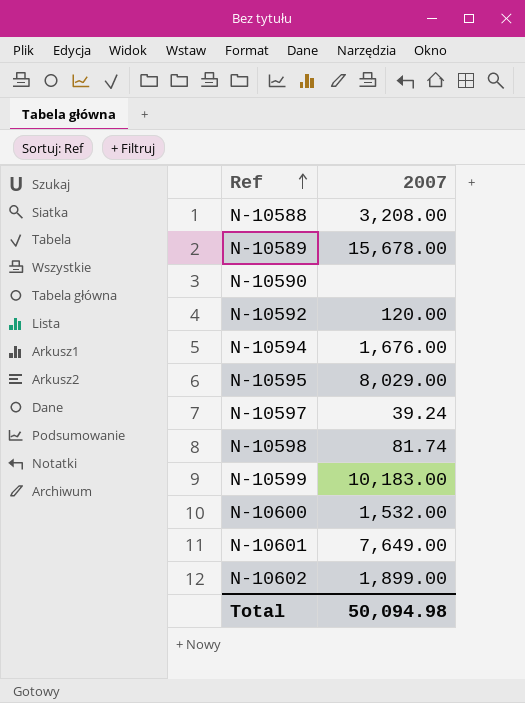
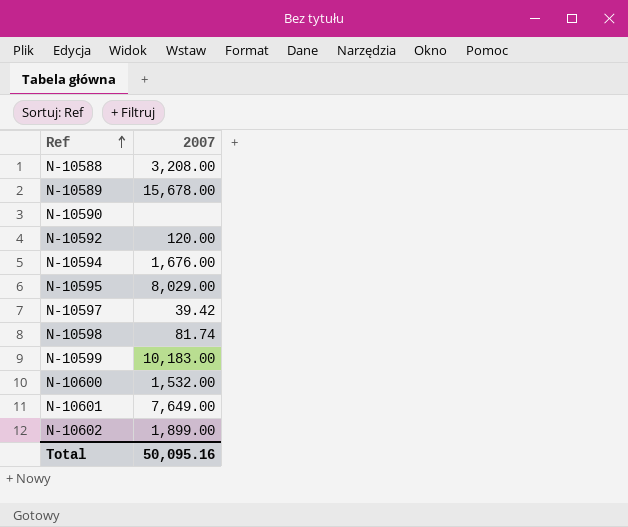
N-10597 | 2007: 39.24 -> 39.42
Total | 2007: 50,094.98 -> 50,095.16

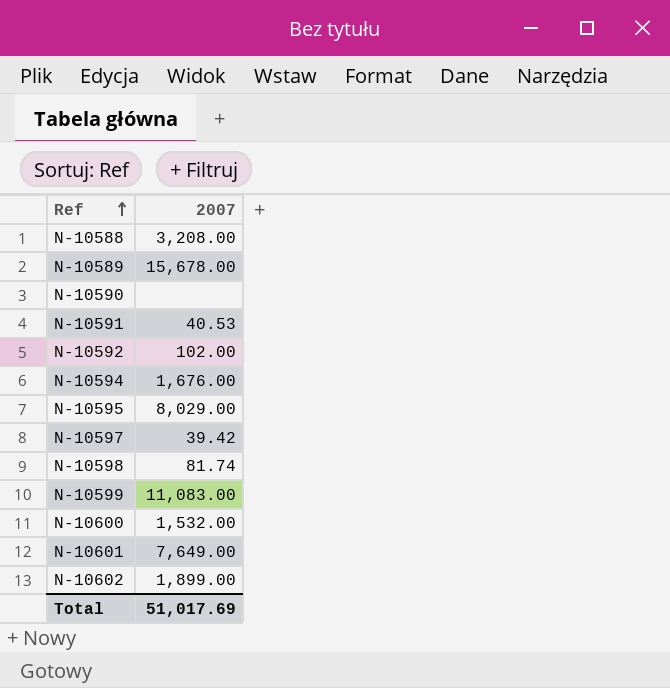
row N-10591: none -> 40.53
N-10592 | 2007: 120.00 -> 102.00
N-10599 | 2007: 10,183.00 -> 11,083.00
Total | 2007: 50,095.16 -> 51,017.69

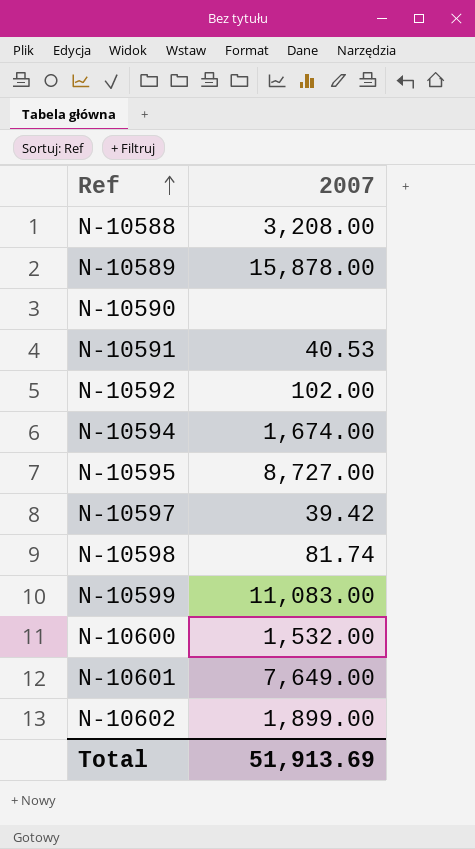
N-10589 | 2007: 15,678.00 -> 15,878.00
N-10594 | 2007: 1,676.00 -> 1,674.00
N-10595 | 2007: 8,029.00 -> 8,727.00
Total | 2007: 51,017.69 -> 51,913.69

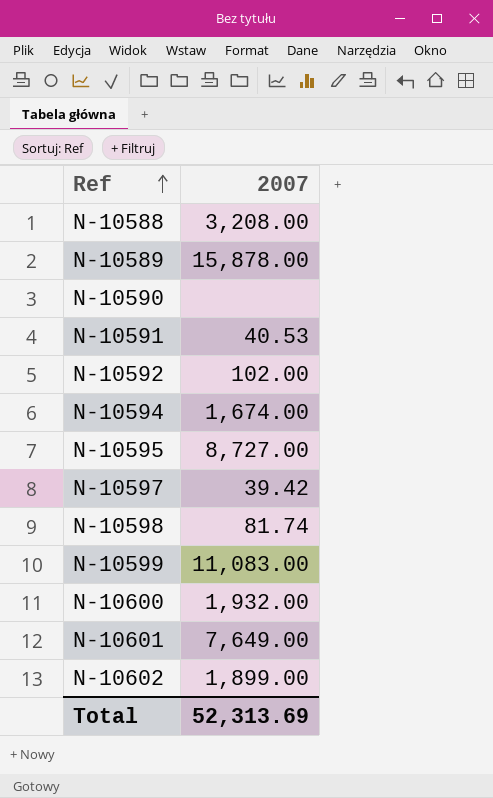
N-10600 | 2007: 1,532.00 -> 1,932.00
Total | 2007: 51,913.69 -> 52,313.69

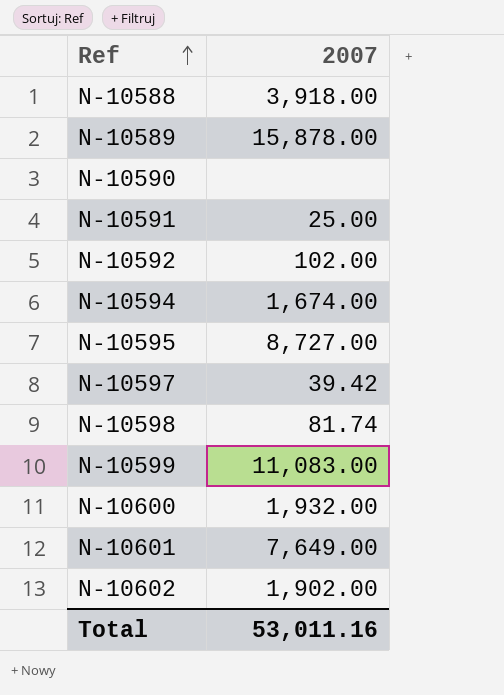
N-10588 | 2007: 3,208.00 -> 3,918.00
N-10591 | 2007: 40.53 -> 25.00
N-10602 | 2007: 1,899.00 -> 1,902.00
Total | 2007: 52,313.69 -> 53,011.16

